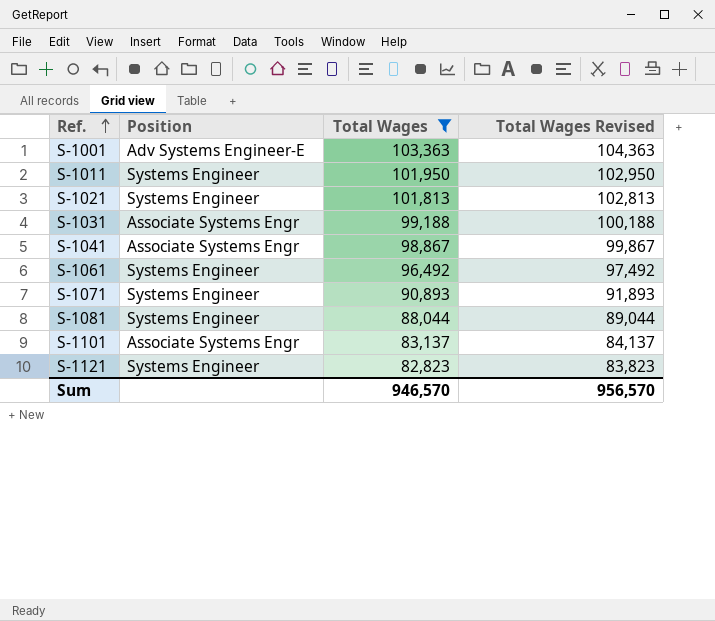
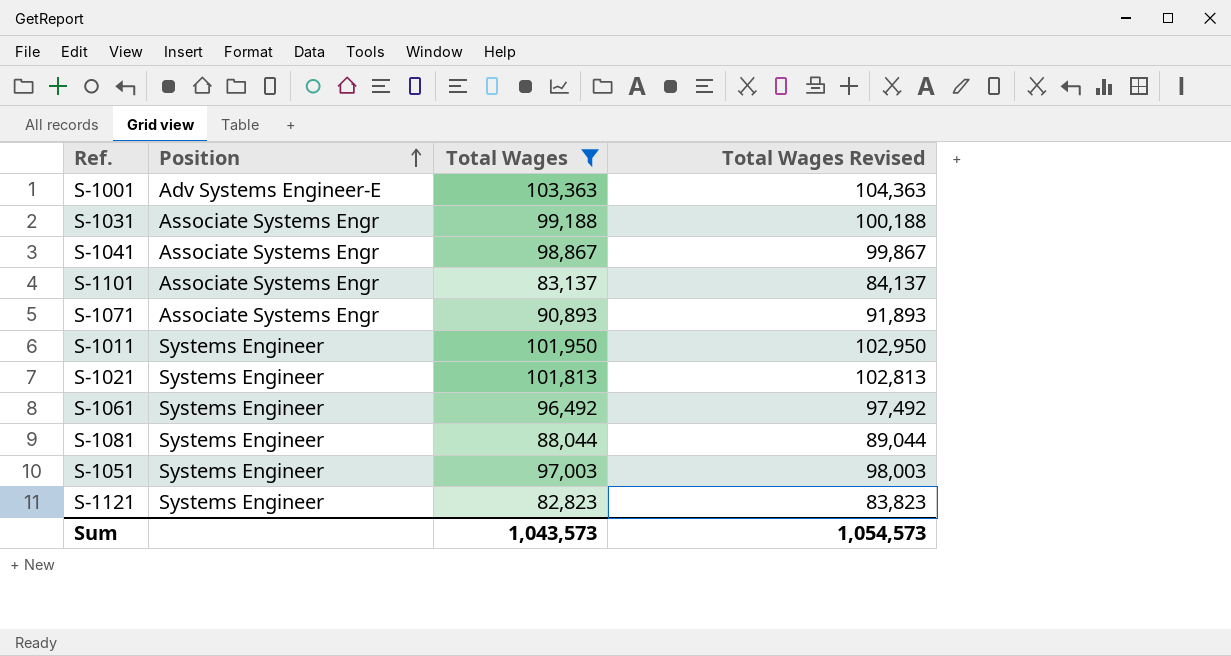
row order: Ref. ascending -> Position ascending
S-1071 | Position: Systems Engineer -> Associate Systems Engr
row S-1051: none -> Systems Engineer | 97,003 | 98,003
Sum | Total Wages: 946,570 -> 1,043,573
Sum | Total Wages Revised: 956,570 -> 1,054,573

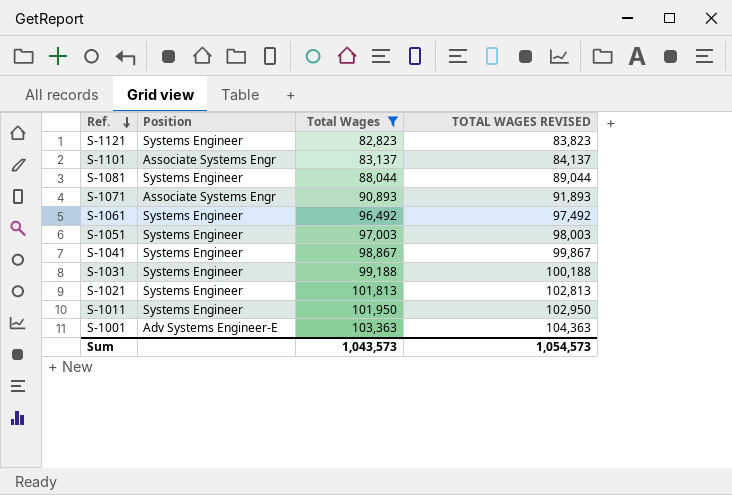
row order: Position ascending -> Ref. descending
column name: Total Wages Revised -> TOTAL WAGES REVISED
S-1041 | Position: Associate Systems Engr -> Systems Engineer
S-1031 | Position: Associate Systems Engr -> Systems Engineer

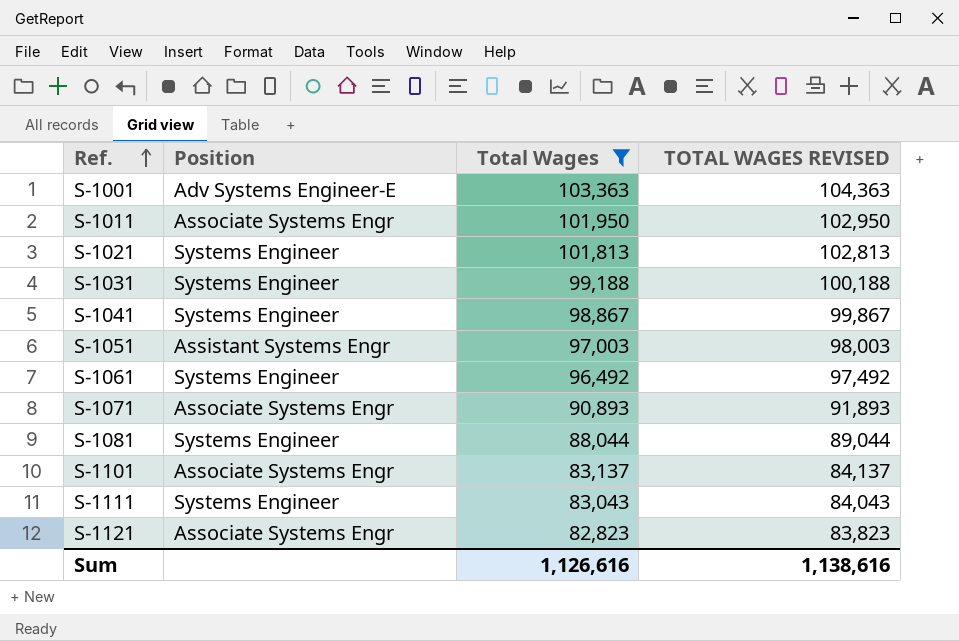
row order: Ref. descending -> Ref. ascending
S-1011 | Position: Systems Engineer -> Associate Systems Engr
S-1051 | Position: Systems Engineer -> Assistant Systems Engr
row S-1111: none -> Systems Engineer | 83,043 | 84,043
S-1121 | Position: Systems Engineer -> Associate Systems Engr
Sum | Total Wages: 1,043,573 -> 1,126,616
Sum | TOTAL WAGES REVISED: 1,054,573 -> 1,138,616

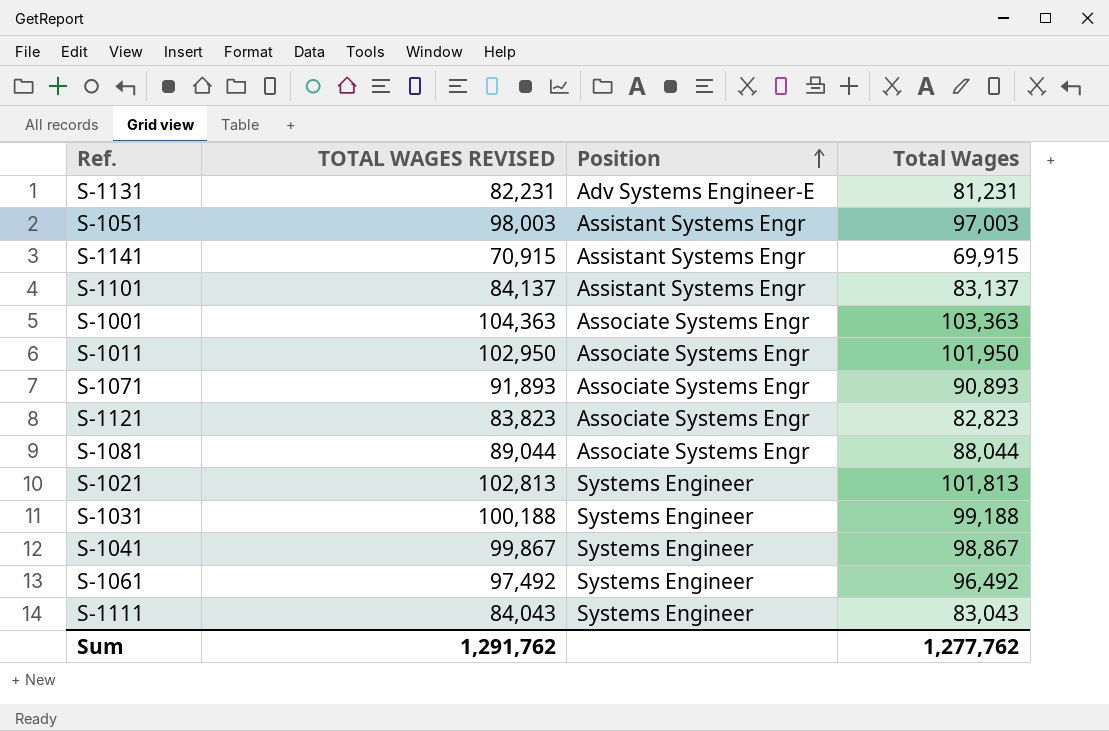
filter: Total Wages >= 82,823 -> none
row order: Ref. ascending -> Position ascending
column TOTAL WAGES REVISED | position: 4 -> 2
S-1101 | Position: Associate Systems Engr -> Assistant Systems Engr
S-1001 | Position: Adv Systems Engineer-E -> Associate Systems Engr
S-1081 | Position: Systems Engineer -> Associate Systems Engr
Sum | TOTAL WAGES REVISED: 1,138,616 -> 1,291,762
Sum | Total Wages: 1,126,616 -> 1,277,762

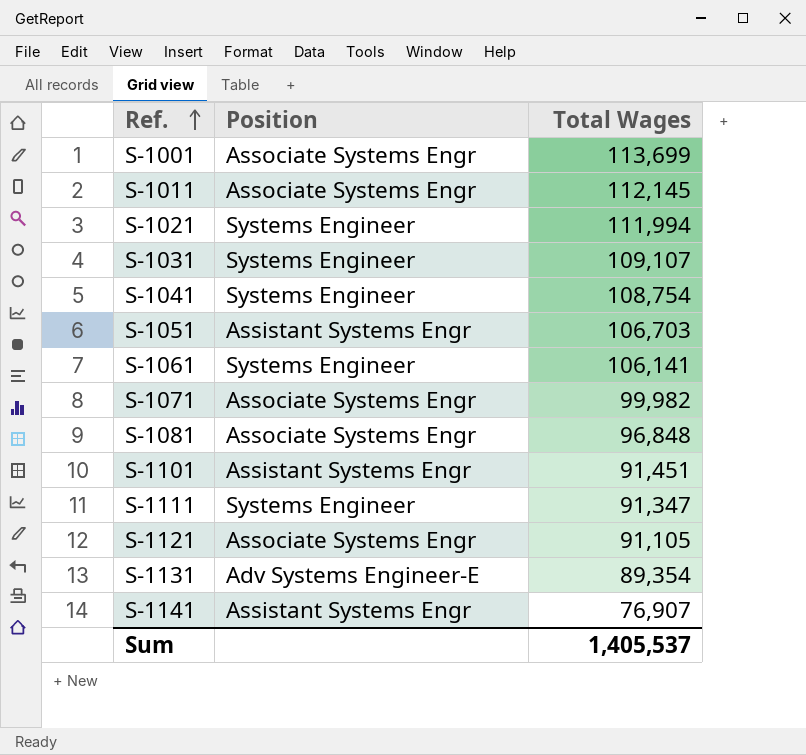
row order: Position ascending -> Ref. ascending
column TOTAL WAGES REVISED | formula: [Total Wages] + 1000 -> none
S-1001 | Total Wages: 103,363 -> 113,699
S-1011 | Total Wages: 101,950 -> 112,145
S-1021 | Total Wages: 101,813 -> 111,994
S-1031 | Total Wages: 99,188 -> 109,107
S-1041 | Total Wages: 98,867 -> 108,754
S-1051 | Total Wages: 97,003 -> 106,703
S-1061 | Total Wages: 96,492 -> 106,141
S-1071 | Total Wages: 90,893 -> 99,982
S-1081 | Total Wages: 88,044 -> 96,848
S-1101 | Total Wages: 83,137 -> 91,451
S-1111 | Total Wages: 83,043 -> 91,347
S-1121 | Total Wages: 82,823 -> 91,105
S-1131 | Total Wages: 81,231 -> 89,354
S-1141 | Total Wages: 69,915 -> 76,907
Sum | Total Wages: 1,277,762 -> 1,405,537

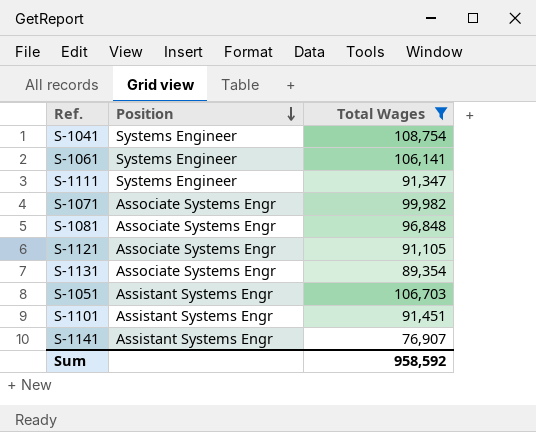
filter: none -> Total Wages <= 108,754
row order: Ref. ascending -> Position descending
S-1131 | Position: Adv Systems Engineer-E -> Associate Systems Engr
Sum | Total Wages: 1,405,537 -> 958,592

